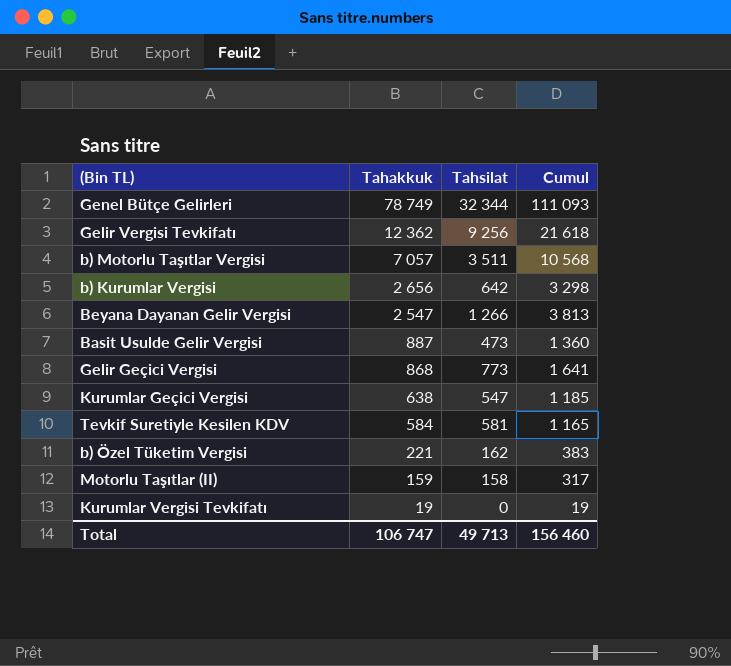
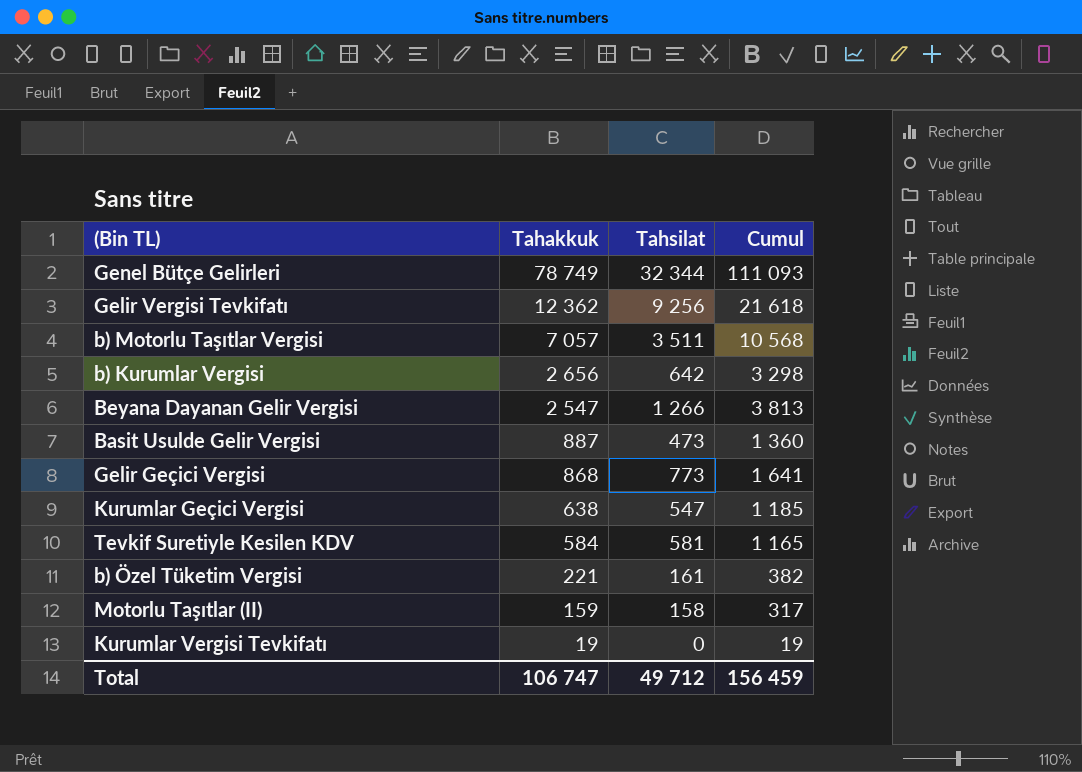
b) Özel Tüketim Vergisi | Tahsilat: 162 -> 161
b) Özel Tüketim Vergisi | Cumul: 383 -> 382
Total | Tahsilat: 49 713 -> 49 712
Total | Cumul: 156 460 -> 156 459

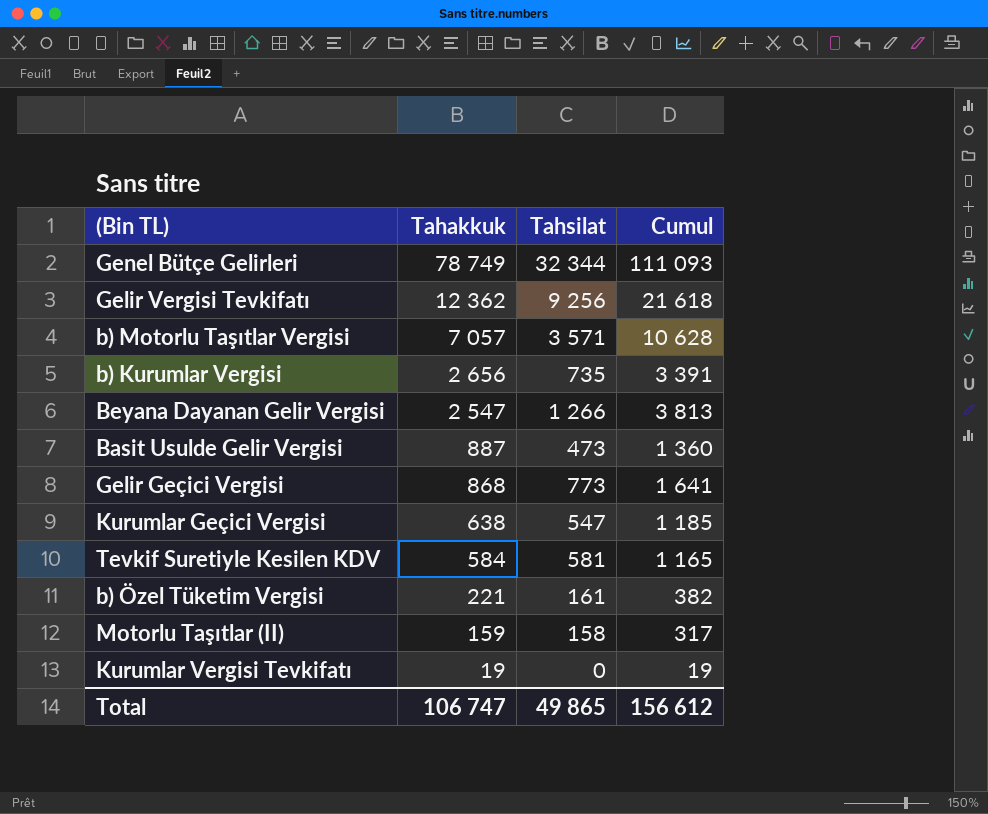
b) Motorlu Taşıtlar Vergisi | Tahsilat: 3 511 -> 3 571
b) Motorlu Taşıtlar Vergisi | Cumul: 10 568 -> 10 628
b) Kurumlar Vergisi | Tahsilat: 642 -> 735
b) Kurumlar Vergisi | Cumul: 3 298 -> 3 391
Total | Tahsilat: 49 712 -> 49 865
Total | Cumul: 156 459 -> 156 612

